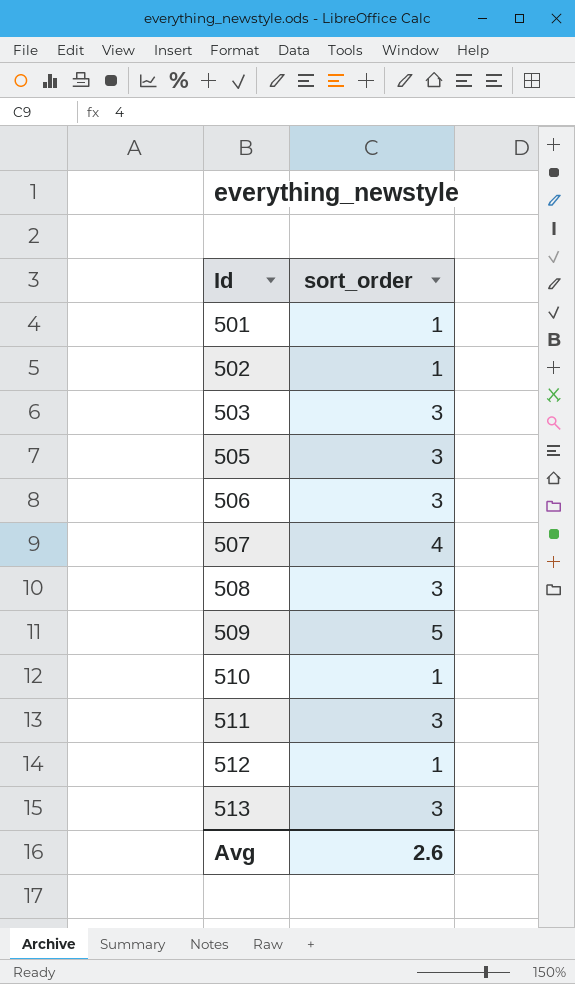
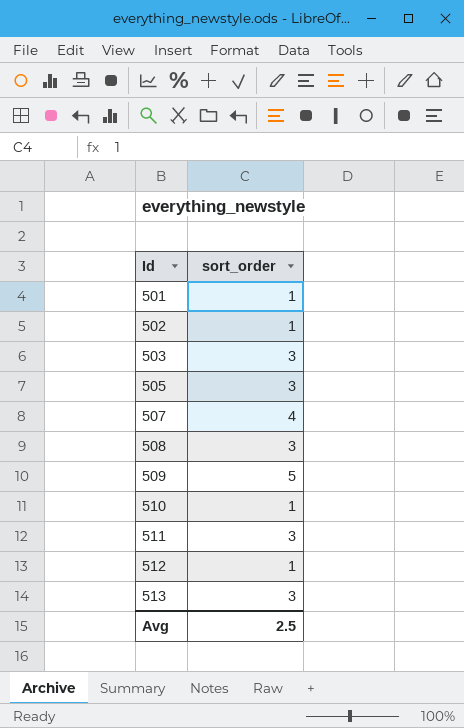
row 506: 3 -> none
Avg | sort_order: 2.6 -> 2.5

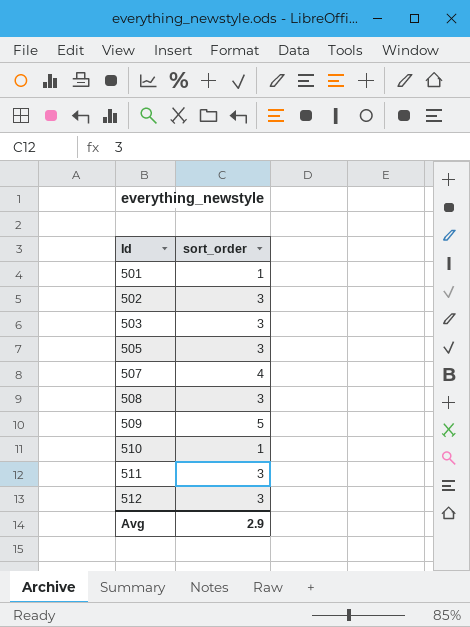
row 513: 3 -> none
502 | sort_order: 1 -> 3
512 | sort_order: 1 -> 3
Avg | sort_order: 2.5 -> 2.9

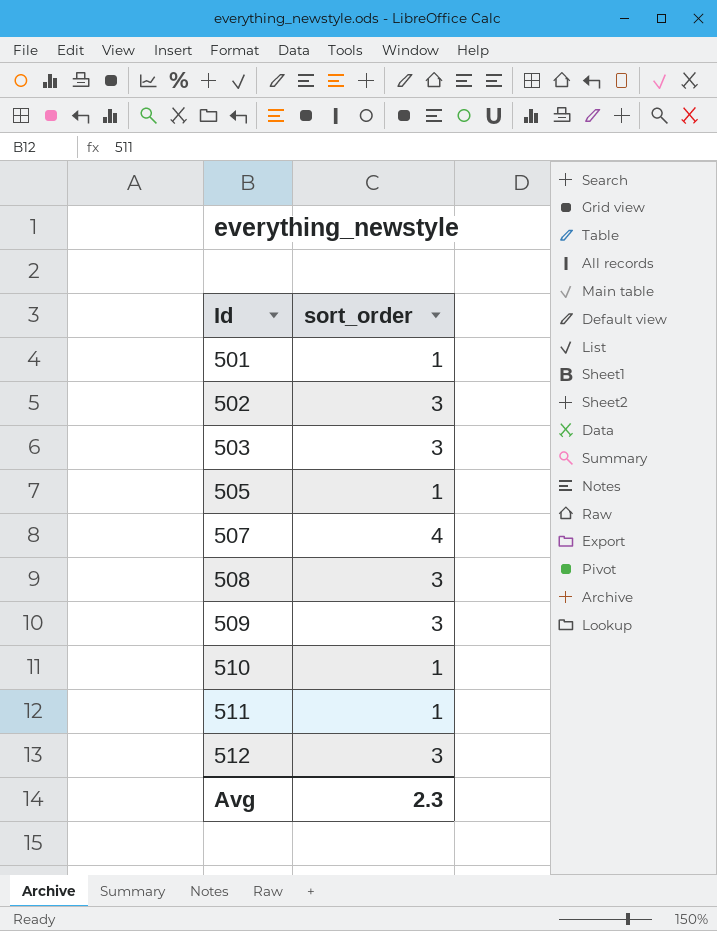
505 | sort_order: 3 -> 1
509 | sort_order: 5 -> 3
511 | sort_order: 3 -> 1
Avg | sort_order: 2.9 -> 2.3

